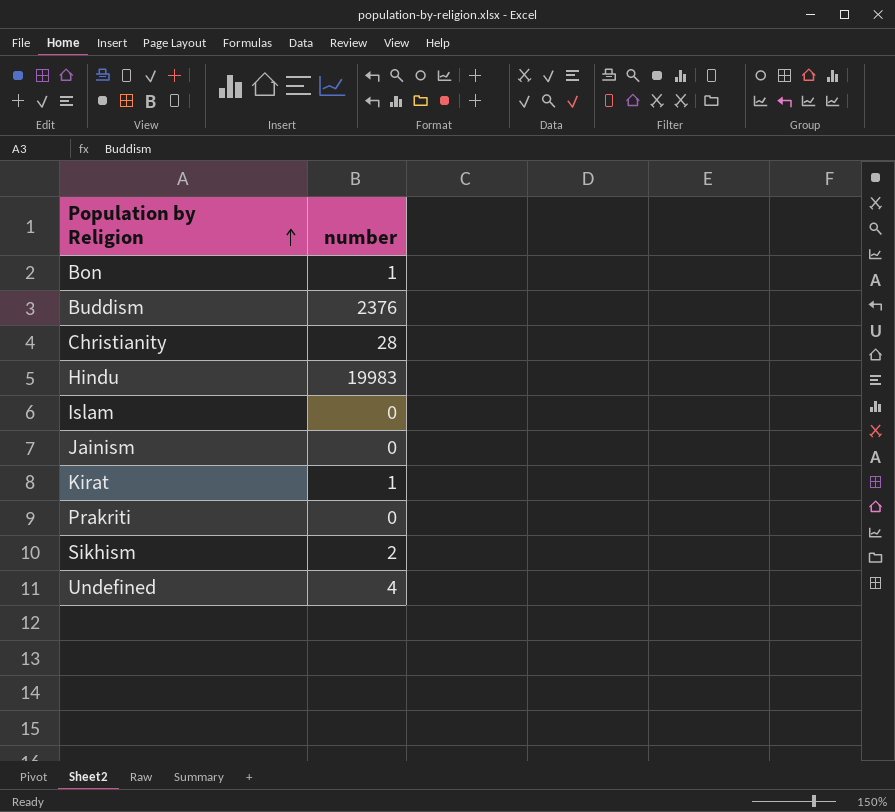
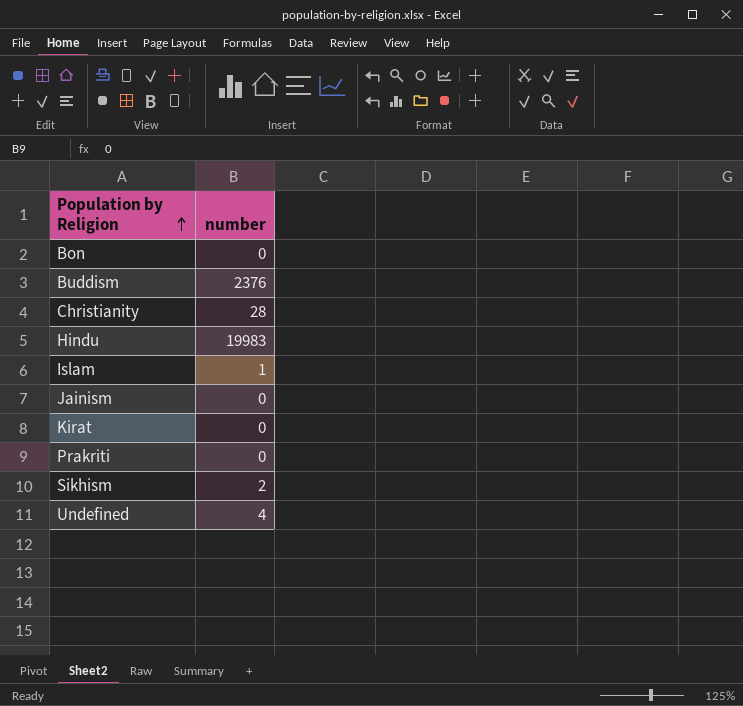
Bon | number: 1 -> 0
Islam | number: 0 -> 1
Kirat | number: 1 -> 0

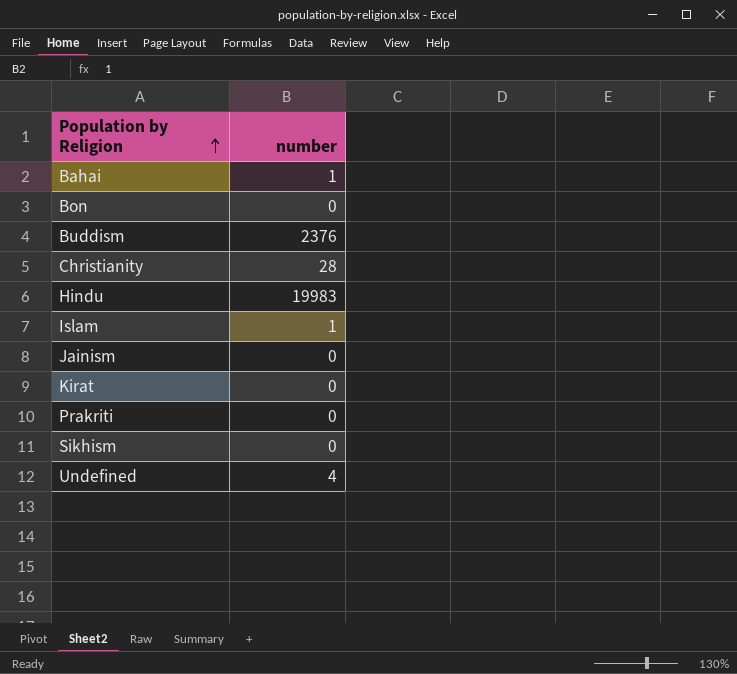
row Bahai: none -> 1
Sikhism | number: 2 -> 0

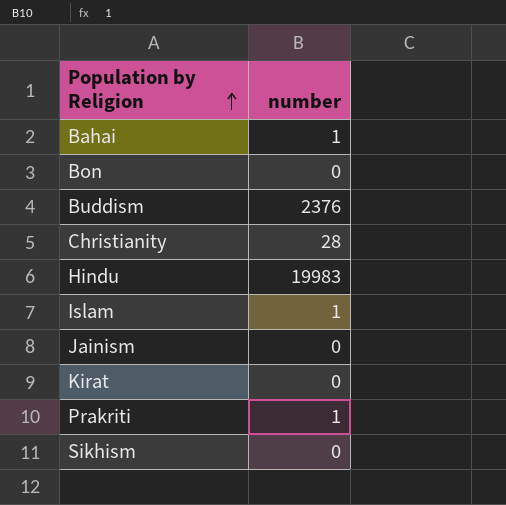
row Undefined: 4 -> none
Prakriti | number: 0 -> 1

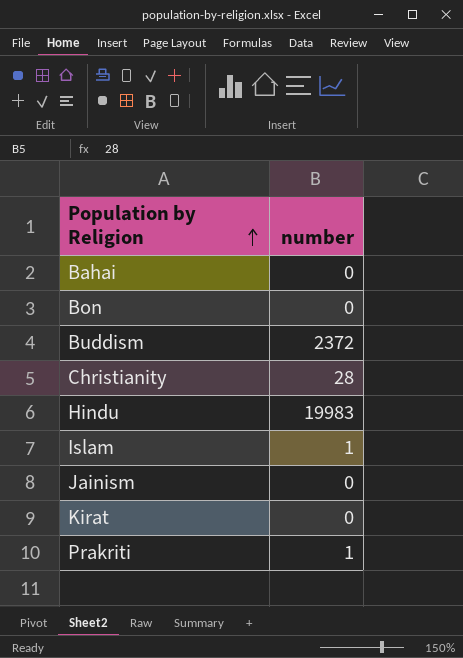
row Sikhism: 0 -> none
Bahai | number: 1 -> 0
Buddism | number: 2376 -> 2372

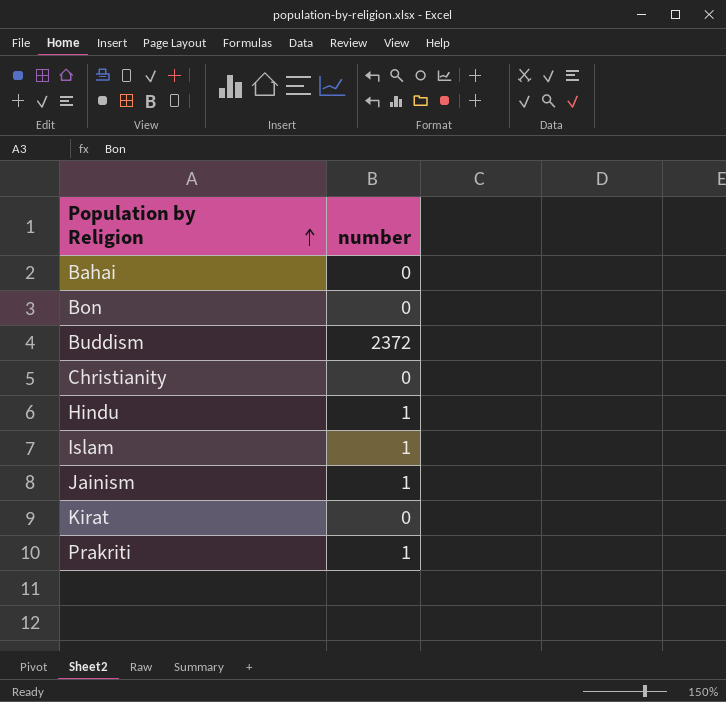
Christianity | number: 28 -> 0
Hindu | number: 19983 -> 1
Jainism | number: 0 -> 1

